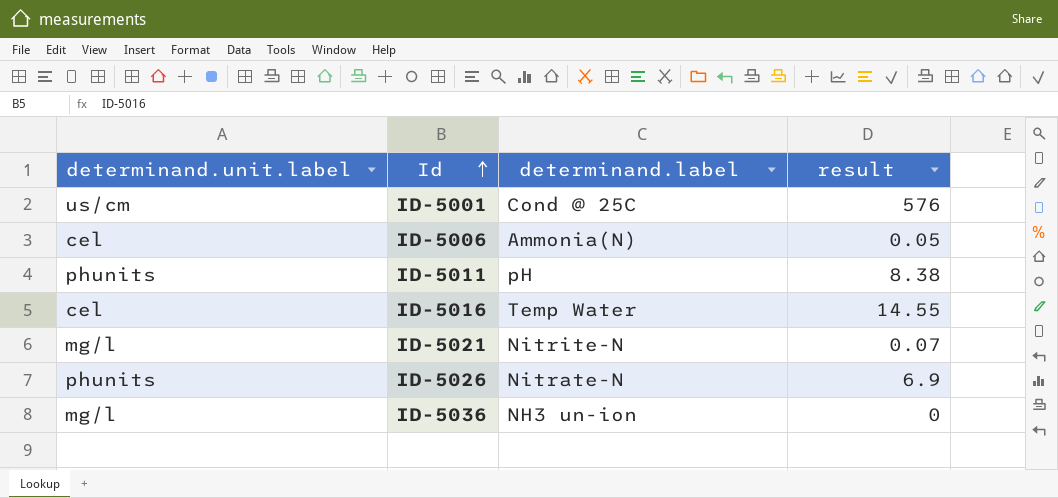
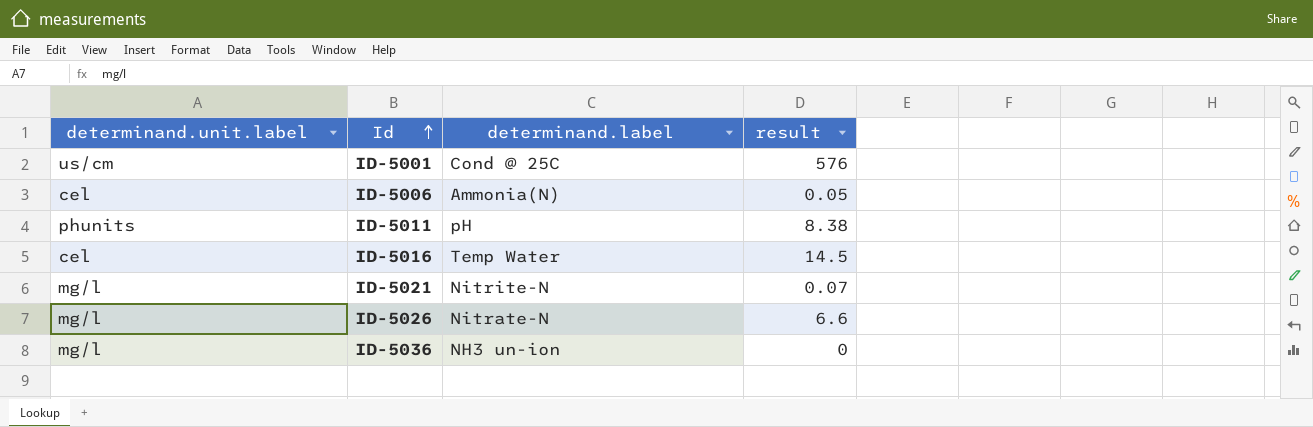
ID-5016 | result: 14.55 -> 14.5
ID-5026 | determinand.unit.label: phunits -> mg/l
ID-5026 | result: 6.9 -> 6.6

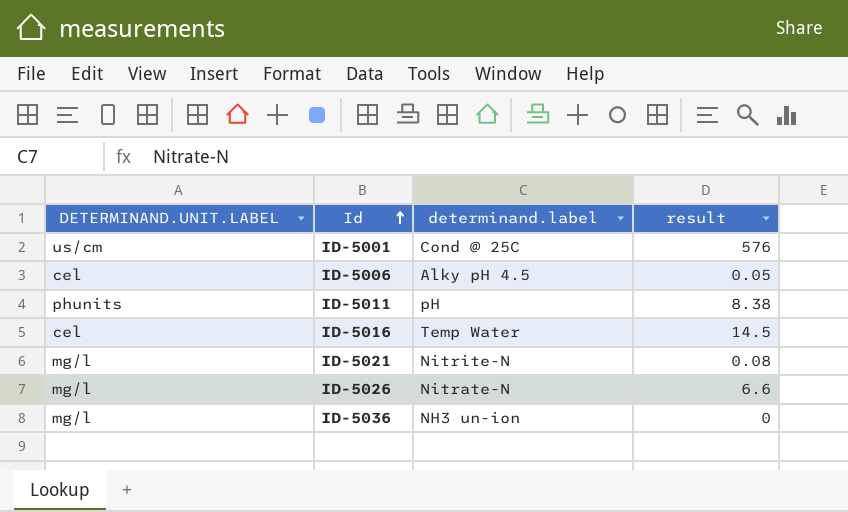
column name: determinand.unit.label -> DETERMINAND.UNIT.LABEL
ID-5006 | determinand.label: Ammonia(N) -> Alky pH 4.5
ID-5021 | result: 0.07 -> 0.08

